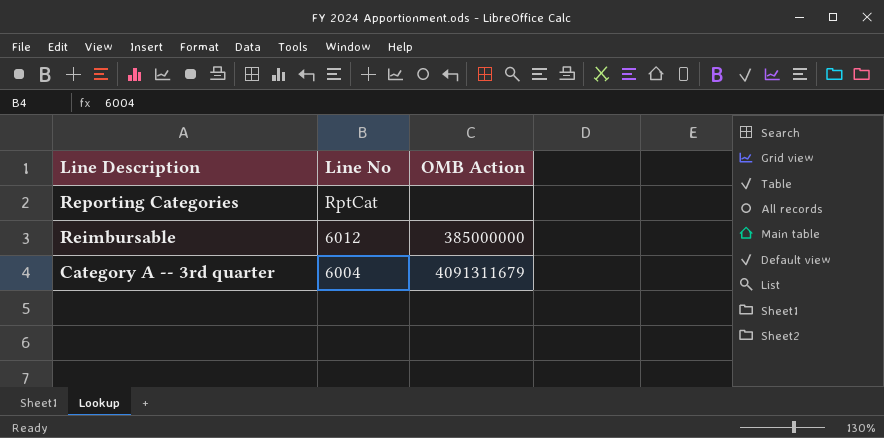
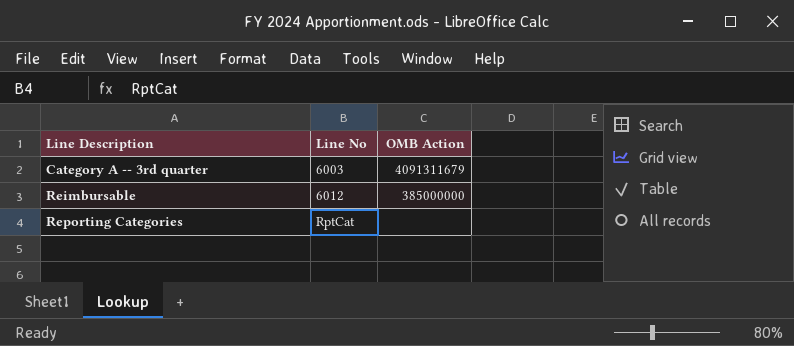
row order: Line Description descending -> Line Description ascending
Category A -- 3rd quarter | Line No: 6004 -> 6003

